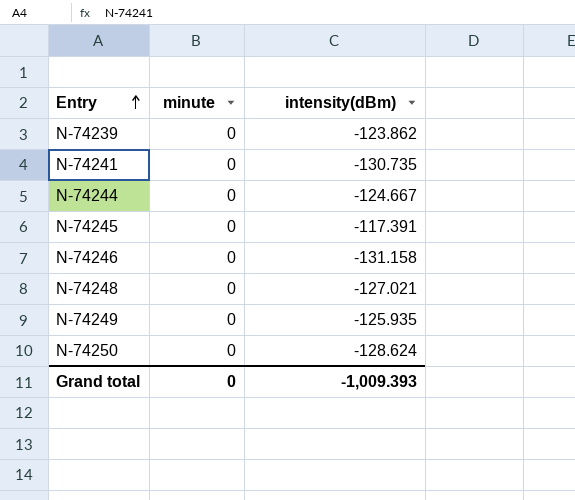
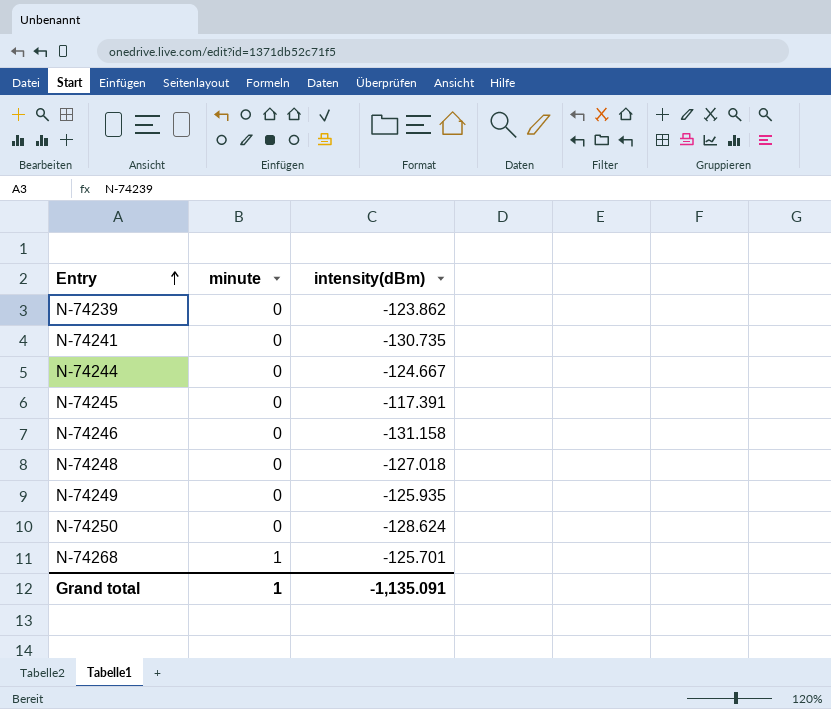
N-74248 | intensity(dBm): -127.021 -> -127.018
row N-74268: none -> 1 | -125.701
Grand total | minute: 0 -> 1
Grand total | intensity(dBm): -1,009.393 -> -1,135.091

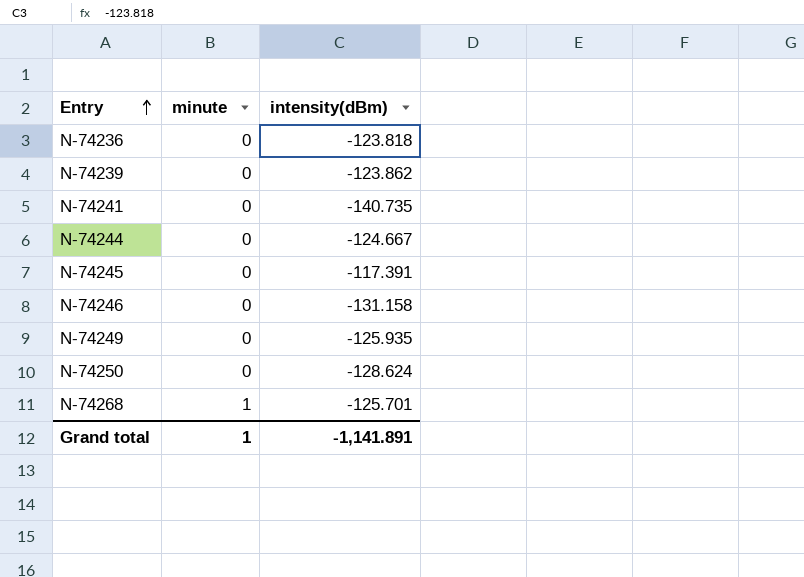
row N-74248: 0 | -127.018 -> none
row N-74236: none -> 0 | -123.818
N-74241 | intensity(dBm): -130.735 -> -140.735
Grand total | intensity(dBm): -1,135.091 -> -1,141.891

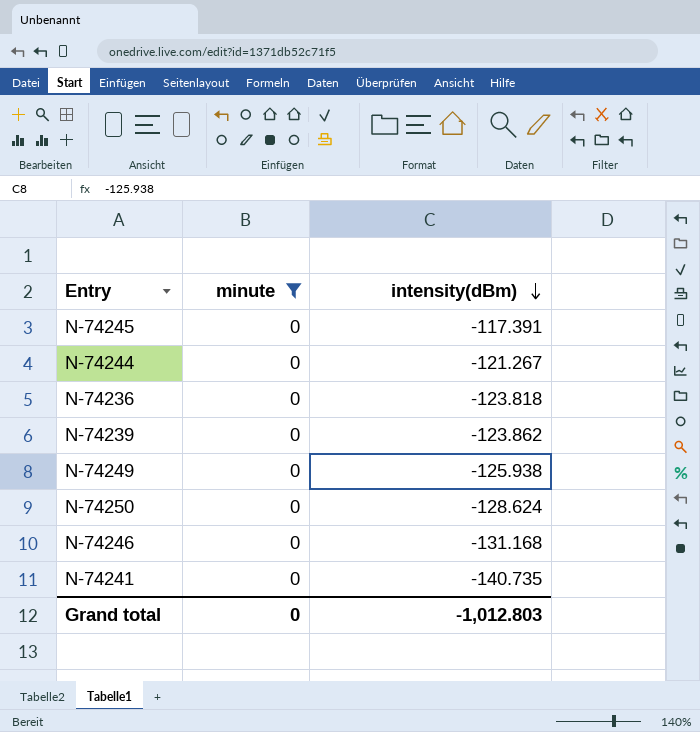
filter: none -> minute = 0
row order: Entry ascending -> intensity(dBm) descending
N-74244 | intensity(dBm): -124.667 -> -121.267
N-74249 | intensity(dBm): -125.935 -> -125.938
N-74246 | intensity(dBm): -131.158 -> -131.168
Grand total | minute: 1 -> 0
Grand total | intensity(dBm): -1,141.891 -> -1,012.803

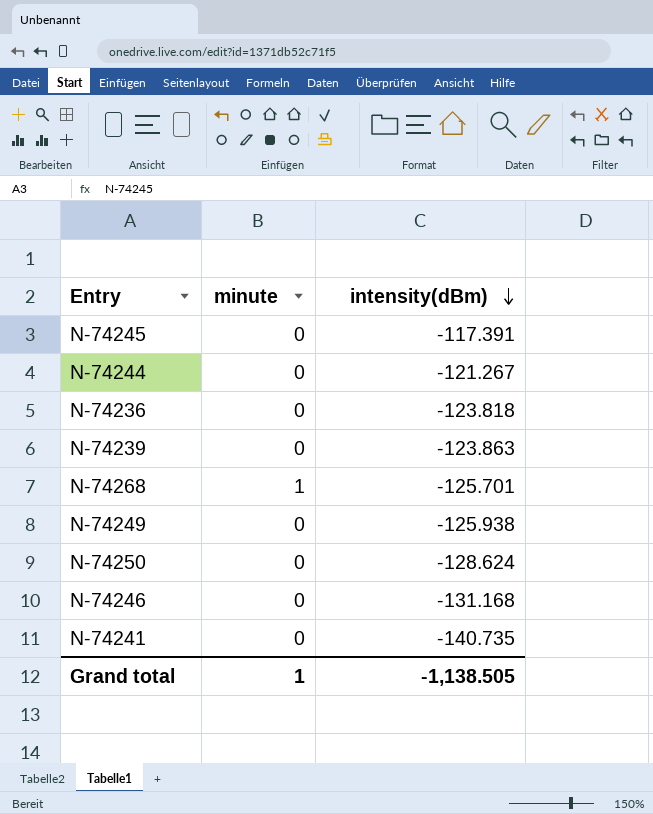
filter: minute = 0 -> none
N-74239 | intensity(dBm): -123.862 -> -123.863
Grand total | minute: 0 -> 1
Grand total | intensity(dBm): -1,012.803 -> -1,138.505

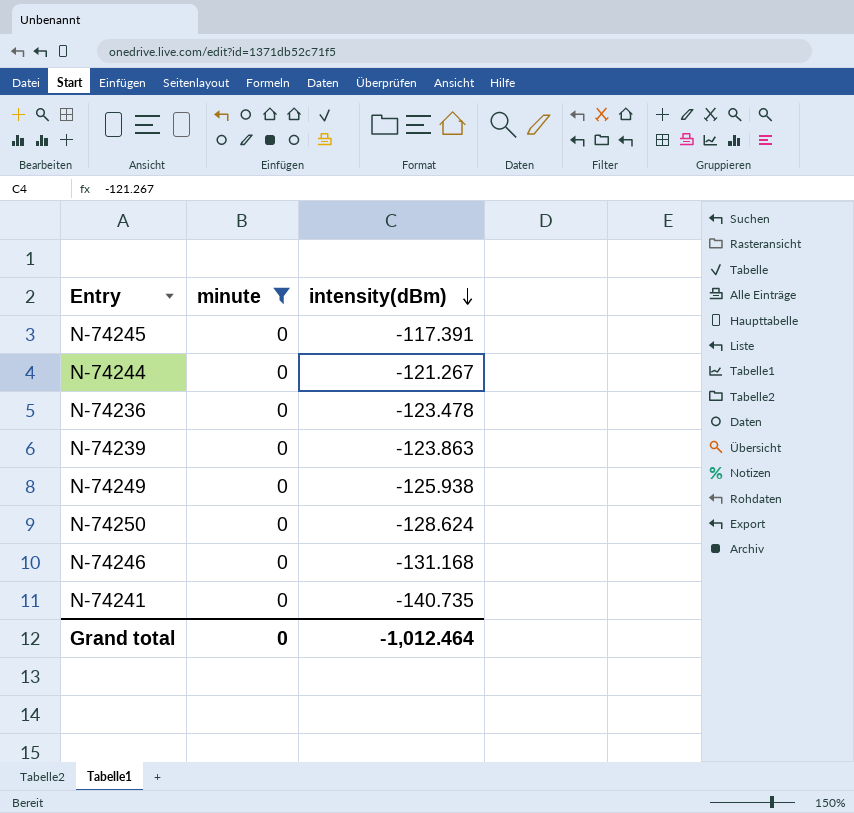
filter: none -> minute = 0
N-74236 | intensity(dBm): -123.818 -> -123.478
Grand total | minute: 1 -> 0
Grand total | intensity(dBm): -1,138.505 -> -1,012.464

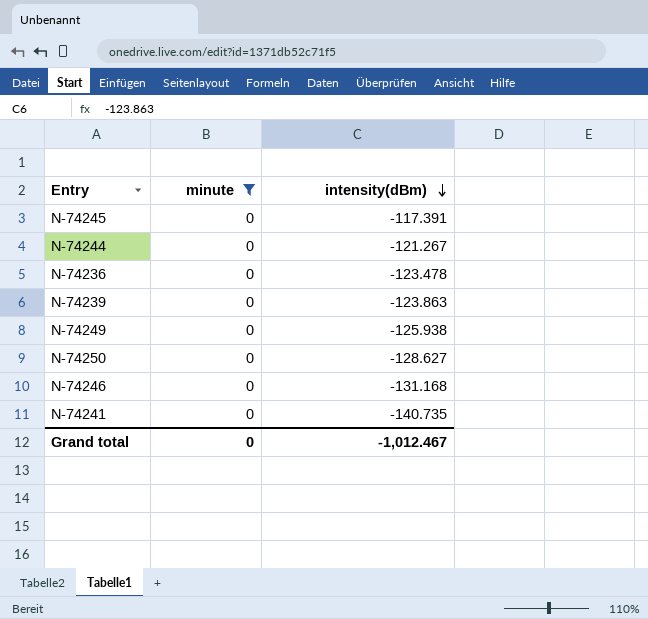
N-74250 | intensity(dBm): -128.624 -> -128.627
Grand total | intensity(dBm): -1,012.464 -> -1,012.467

